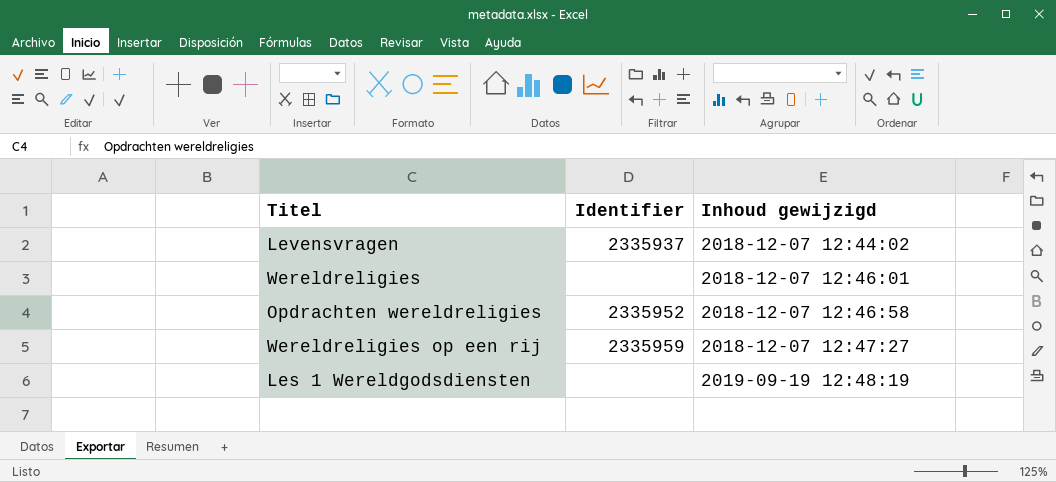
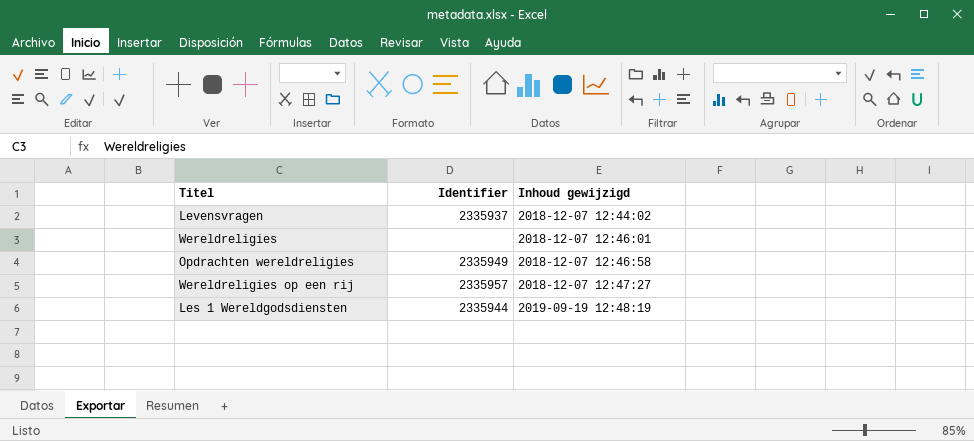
Opdrachten wereldreligies | Identifier: 2335952 -> 2335949
Wereldreligies op een rij | Identifier: 2335959 -> 2335957
Les 1 Wereldgodsdiensten | Identifier: none -> 2335944

